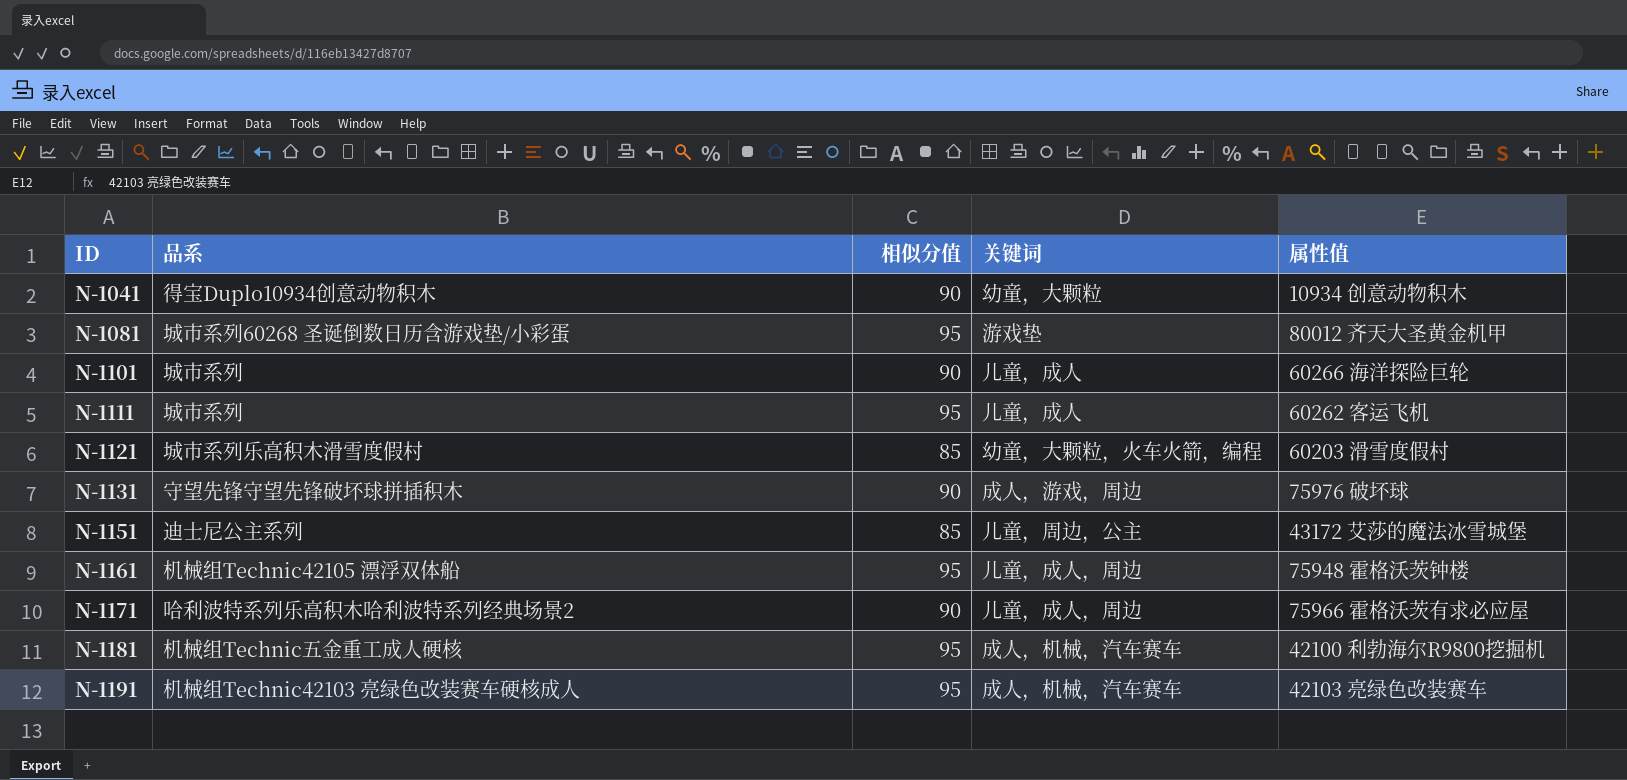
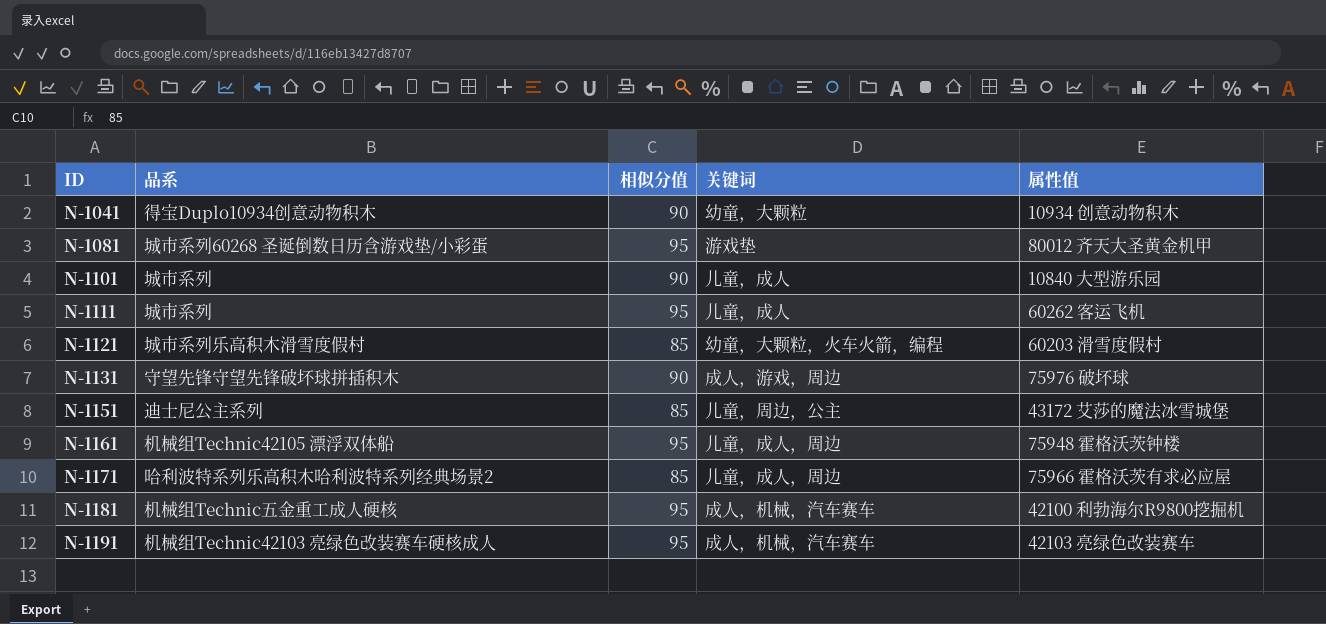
N-1101 | 属性值: 60266 海洋探险巨轮 -> 10840 大型游乐园
N-1171 | 相似分值: 90 -> 85

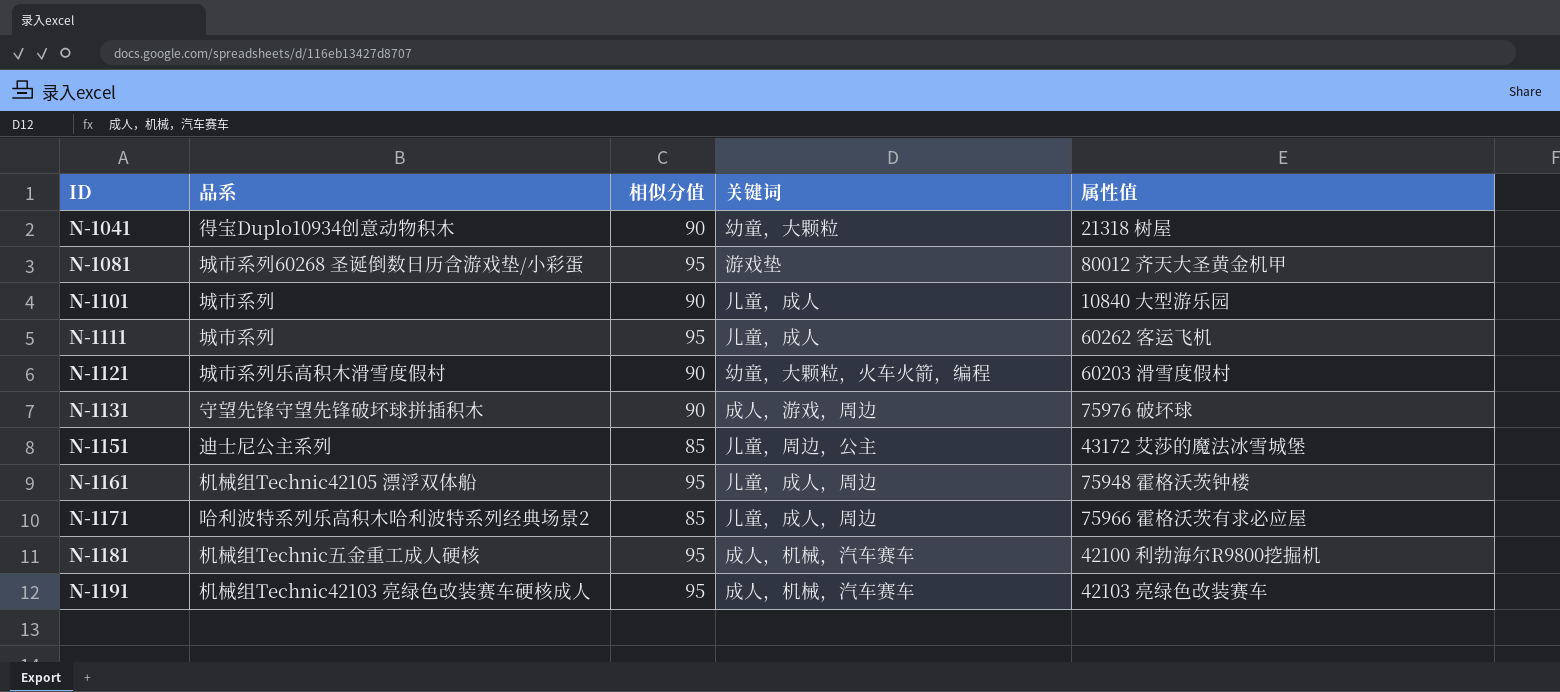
N-1041 | 属性值: 10934 创意动物积木 -> 21318 树屋
N-1121 | 相似分值: 85 -> 90

